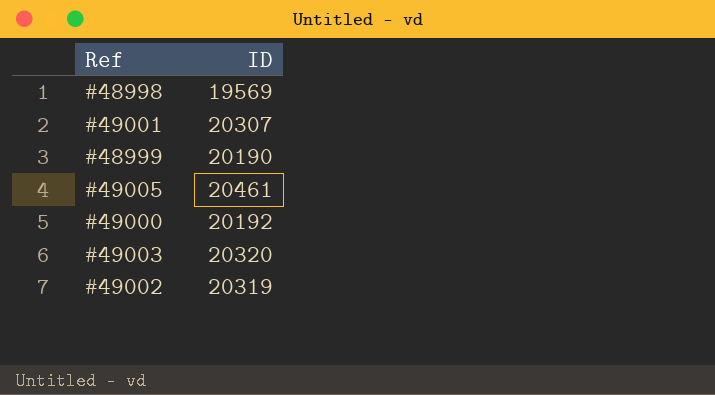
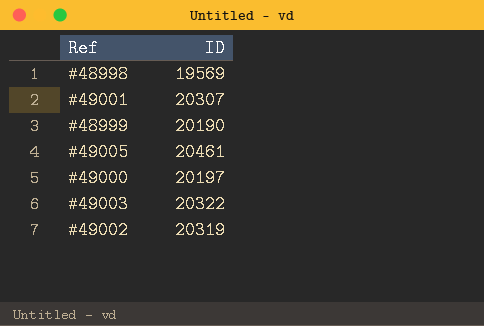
#49000 | ID: 20192 -> 20197
#49003 | ID: 20320 -> 20322

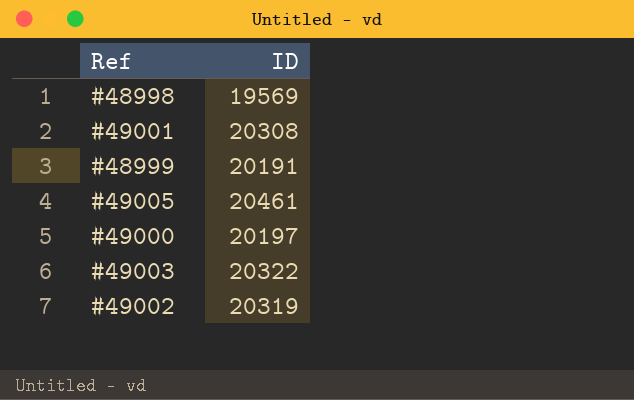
#49001 | ID: 20307 -> 20308
#48999 | ID: 20190 -> 20191

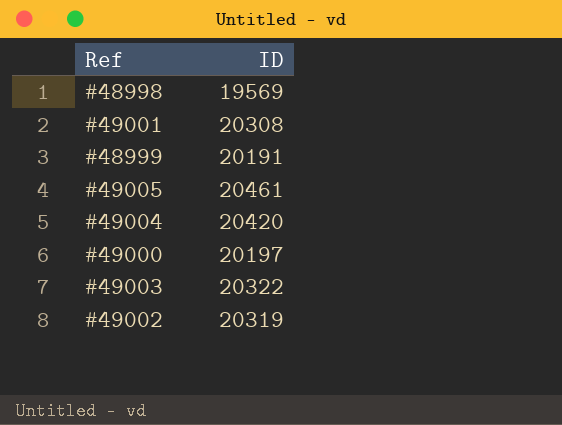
row #49004: none -> 20420

